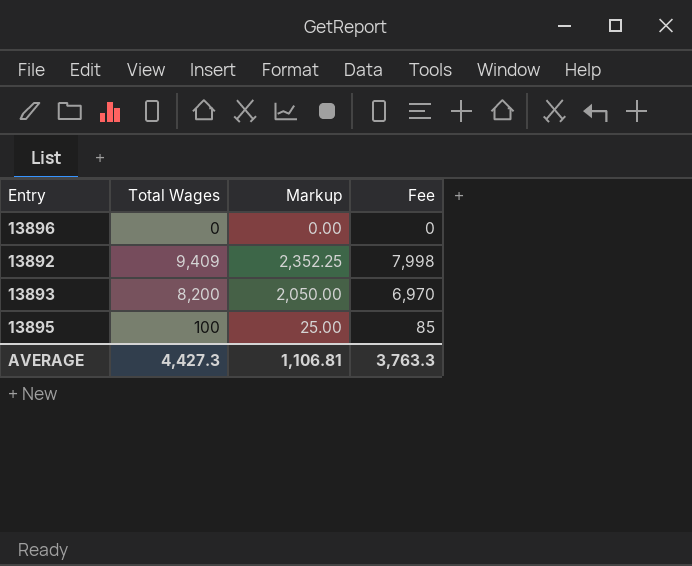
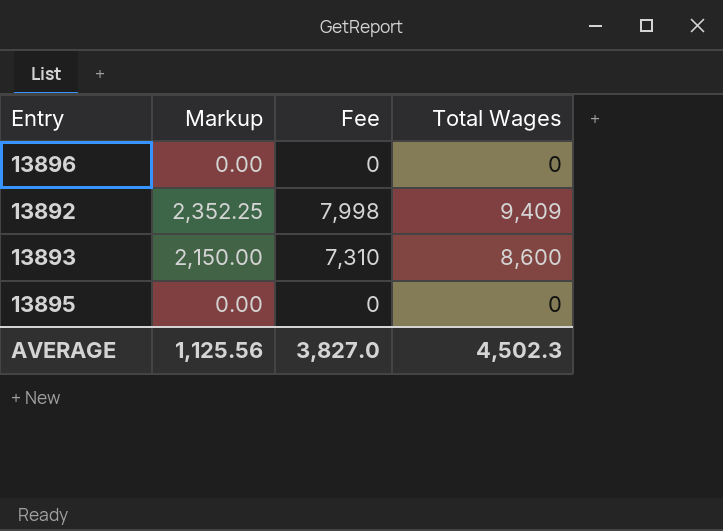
column Total Wages | position: 2 -> 4
13893 | Markup: 2,050.00 -> 2,150.00
13893 | Fee: 6,970 -> 7,310
13893 | Total Wages: 8,200 -> 8,600
13895 | Markup: 25.00 -> 0.00
13895 | Fee: 85 -> 0
13895 | Total Wages: 100 -> 0
AVERAGE | Markup: 1,106.81 -> 1,125.56
AVERAGE | Fee: 3,763.3 -> 3,827.0
AVERAGE | Total Wages: 4,427.3 -> 4,502.3

